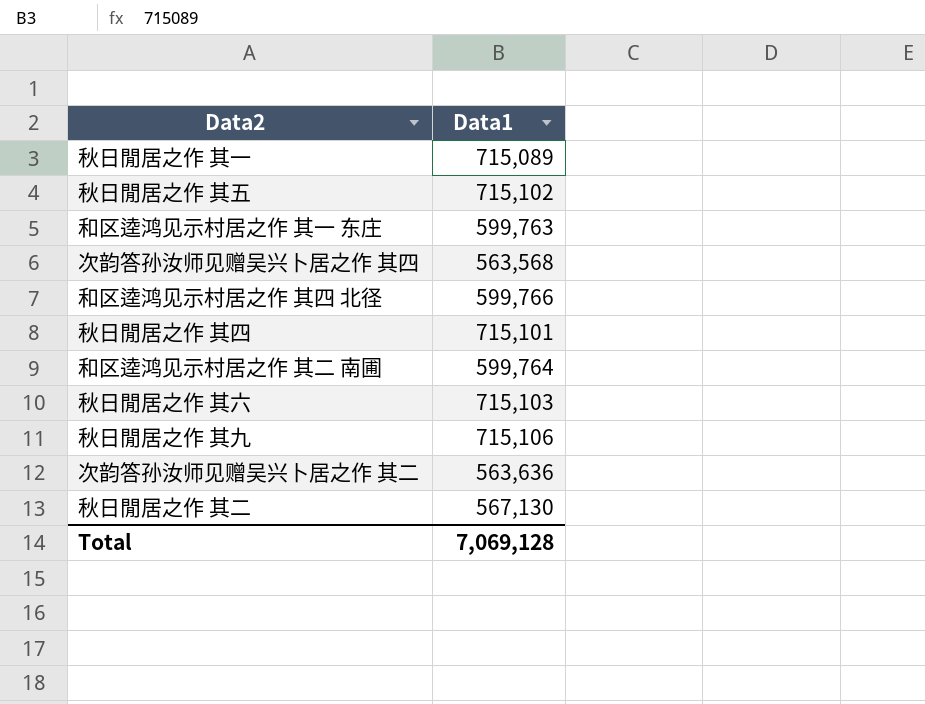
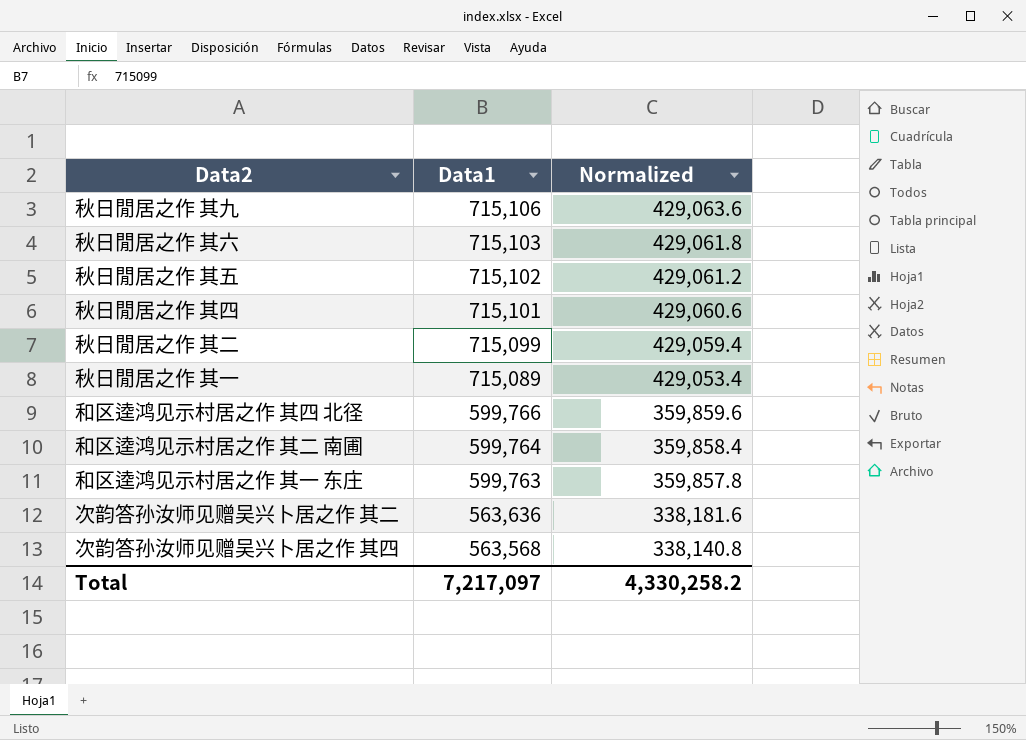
row order: none -> Data1 descending
column Normalized | formula: none -> [Data1] * 0.6
秋日閒居之作 其二 | Data1: 567,130 -> 715,099
Total | Data1: 7,069,128 -> 7,217,097

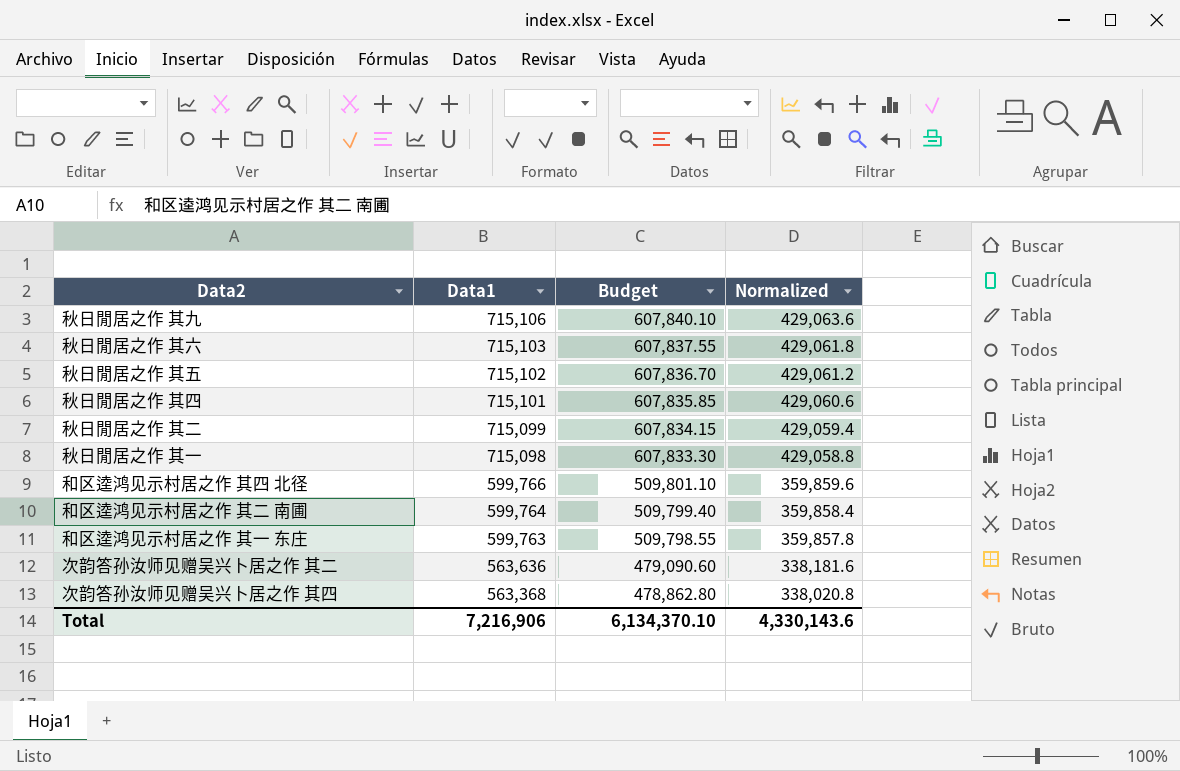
column Budget | formula: none -> [Data1] * 0.85
秋日閒居之作 其一 | Data1: 715,089 -> 715,098
秋日閒居之作 其一 | Normalized: 429,053.4 -> 429,058.8
次韵答孙汝师见赠吴兴卜居之作 其四 | Data1: 563,568 -> 563,368
次韵答孙汝师见赠吴兴卜居之作 其四 | Normalized: 338,140.8 -> 338,020.8
Total | Data1: 7,217,097 -> 7,216,906
Total | Normalized: 4,330,258.2 -> 4,330,143.6

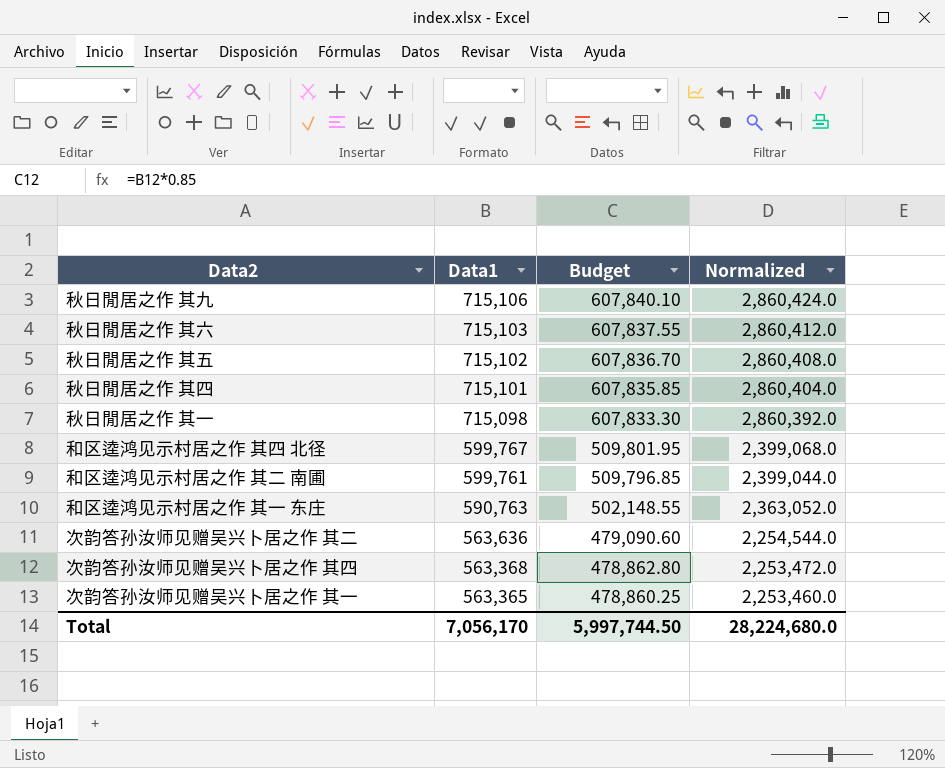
column Normalized | formula: [Data1] * 0.6 -> [Data1] * 4
row 秋日閒居之作 其二: 715,099 | 607,834.15 | 429,059.4 -> none
和区逵鸿见示村居之作 其四 北径 | Data1: 599,766 -> 599,767
和区逵鸿见示村居之作 其四 北径 | Budget: 509,801.10 -> 509,801.95
和区逵鸿见示村居之作 其二 南圃 | Data1: 599,764 -> 599,761
和区逵鸿见示村居之作 其二 南圃 | Budget: 509,799.40 -> 509,796.85
和区逵鸿见示村居之作 其一 东庄 | Data1: 599,763 -> 590,763
和区逵鸿见示村居之作 其一 东庄 | Budget: 509,798.55 -> 502,148.55
row 次韵答孙汝师见赠吴兴卜居之作 其一: none -> 563,365 | 478,860.25 | 2,253,460.0
Total | Data1: 7,216,906 -> 7,056,170
Total | Budget: 6,134,370.10 -> 5,997,744.50
Total | Normalized: 4,330,143.6 -> 28,224,680.0

